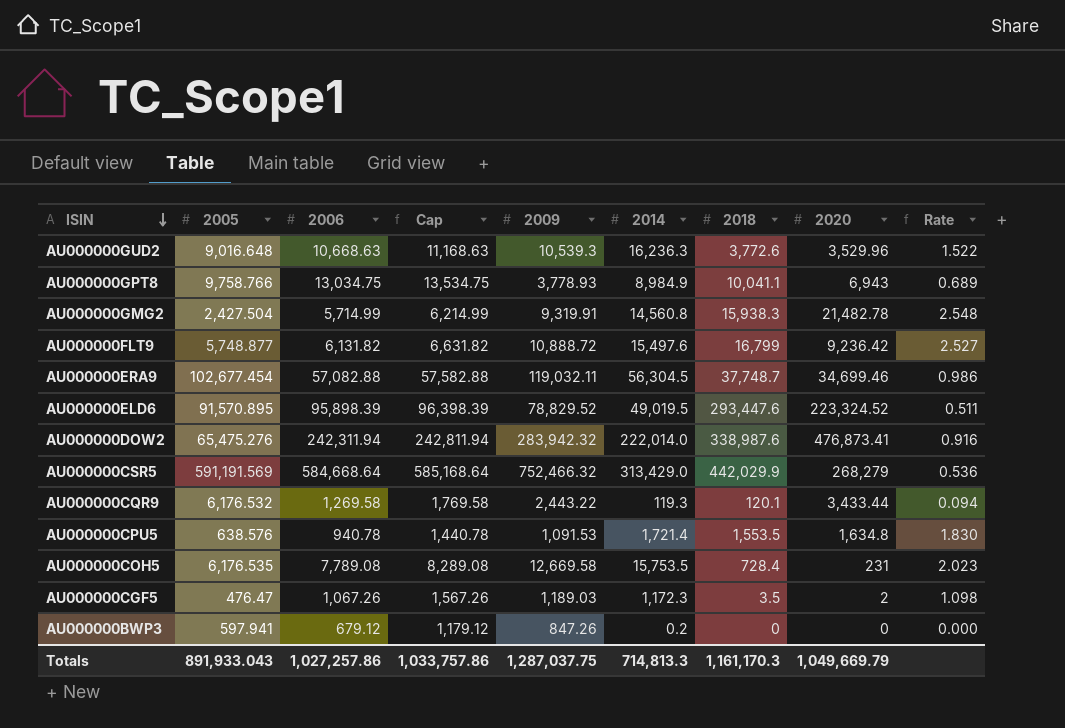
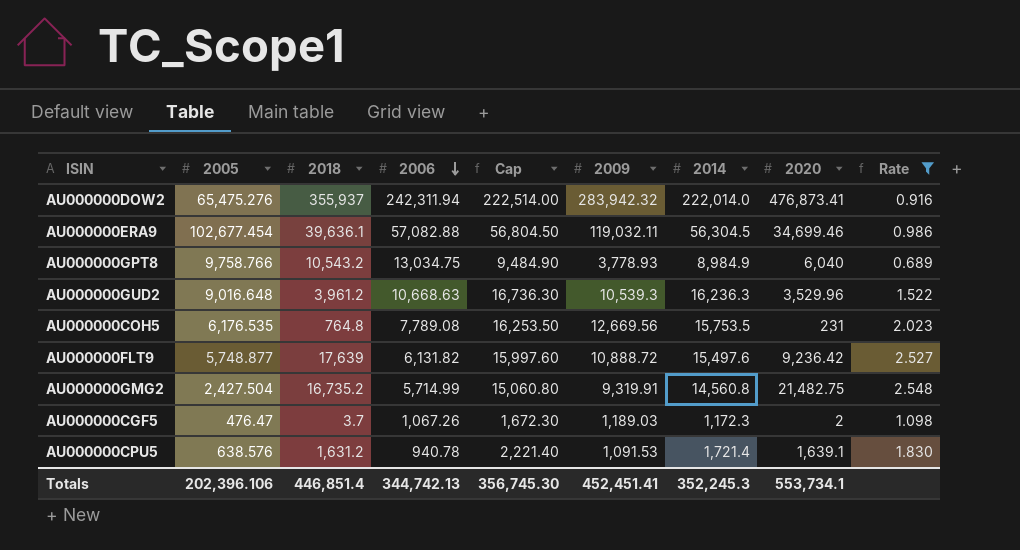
filter: none -> Rate >= 0.689
row order: ISIN descending -> 2006 descending
column 2018 | position: 7 -> 3
column Cap | formula: [2006] + 500 -> [2014] + 500
AU000000DOW2 | 2018: 338,987.6 -> 355,937
AU000000ERA9 | 2018: 37,748.7 -> 39,636.1
AU000000GPT8 | 2018: 10,041.1 -> 10,543.2
AU000000GPT8 | 2020: 6,943 -> 6,040
AU000000GUD2 | 2018: 3,772.6 -> 3,961.2
AU000000COH5 | 2018: 728.4 -> 764.8
AU000000COH5 | 2009: 12,669.58 -> 12,669.56
AU000000FLT9 | 2018: 16,799 -> 17,639
AU000000GMG2 | 2018: 15,938.3 -> 16,735.2
AU000000GMG2 | 2020: 21,482.78 -> 21,482.75
AU000000CGF5 | 2018: 3.5 -> 3.7
AU000000CPU5 | 2018: 1,553.5 -> 1,631.2
AU000000CPU5 | 2020: 1,634.8 -> 1,639.1
Totals | 2005: 891,933.043 -> 202,396.106
Totals | 2018: 1,161,170.3 -> 446,851.4
Totals | 2006: 1,027,257.86 -> 344,742.13
Totals | Cap: 1,033,757.86 -> 356,745.30
Totals | 2009: 1,287,037.75 -> 452,451.41
Totals | 2014: 714,813.3 -> 352,245.3
Totals | 2020: 1,049,669.79 -> 553,734.1

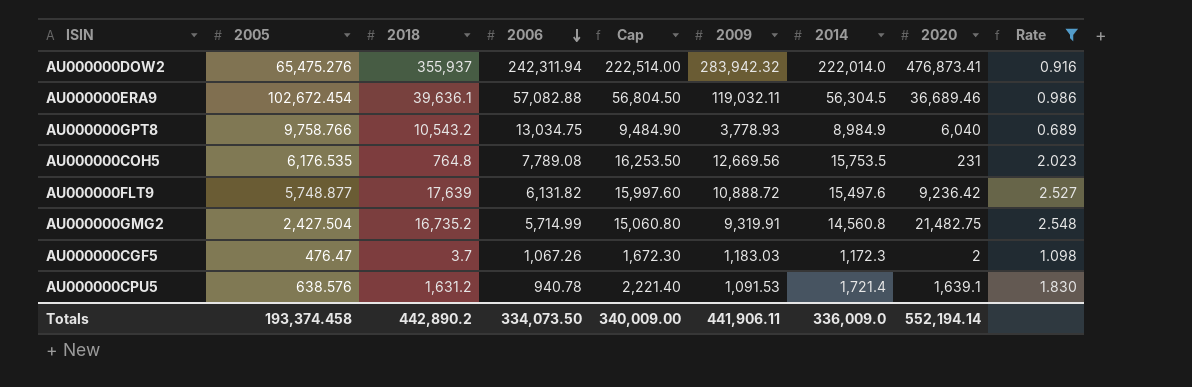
row AU000000GUD2: 9,016.648 | 3,961.2 | 10,668.63 | 16,736.30 | 10,539.3 | 16,236.3 | 3,529.96 | 1.522 -> none
AU000000ERA9 | 2005: 102,677.454 -> 102,672.454
AU000000ERA9 | 2020: 34,699.46 -> 36,689.46
AU000000CGF5 | 2009: 1,189.03 -> 1,183.03
Totals | 2005: 202,396.106 -> 193,374.458
Totals | 2018: 446,851.4 -> 442,890.2
Totals | 2006: 344,742.13 -> 334,073.50
Totals | Cap: 356,745.30 -> 340,009.00
Totals | 2009: 452,451.41 -> 441,906.11
Totals | 2014: 352,245.3 -> 336,009.0
Totals | 2020: 553,734.1 -> 552,194.14

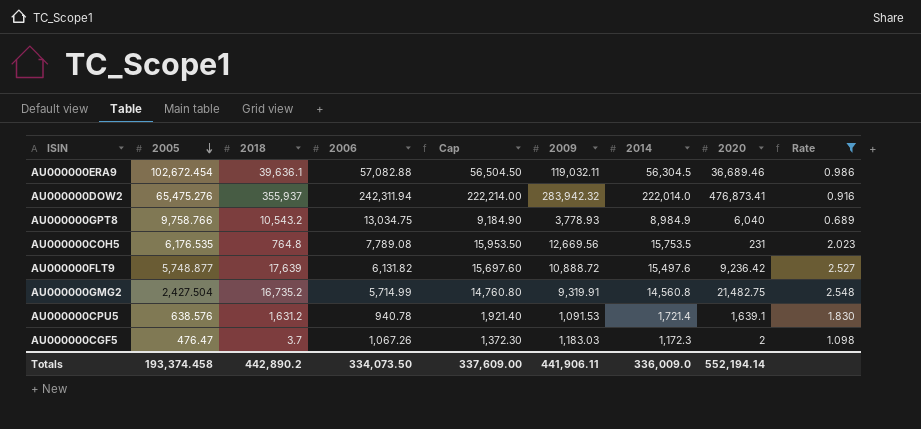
row order: 2006 descending -> 2005 descending
column Cap | formula: [2014] + 500 -> [2014] + 200
Totals | Cap: 340,009.00 -> 337,609.00

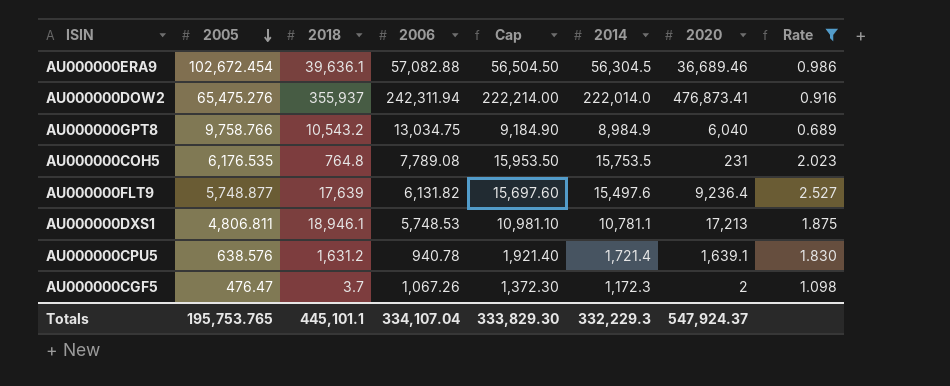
column 2009 | position: 6 -> none
row AU000000GMG2: 2,427.504 | 16,735.2 | 5,714.99 | 14,760.80 | 9,319.91 | 14,560.8 | 21,482.75 | 2.548 -> none
AU000000FLT9 | 2020: 9,236.42 -> 9,236.4
row AU000000DXS1: none -> 4,806.811 | 18,946.1 | 5,748.53 | 10,981.10 | 10,781.1 | 17,213 | 1.875
Totals | 2005: 193,374.458 -> 195,753.765
Totals | 2018: 442,890.2 -> 445,101.1
Totals | 2006: 334,073.50 -> 334,107.04
Totals | Cap: 337,609.00 -> 333,829.30
Totals | 2014: 336,009.0 -> 332,229.3
Totals | 2020: 552,194.14 -> 547,924.37

